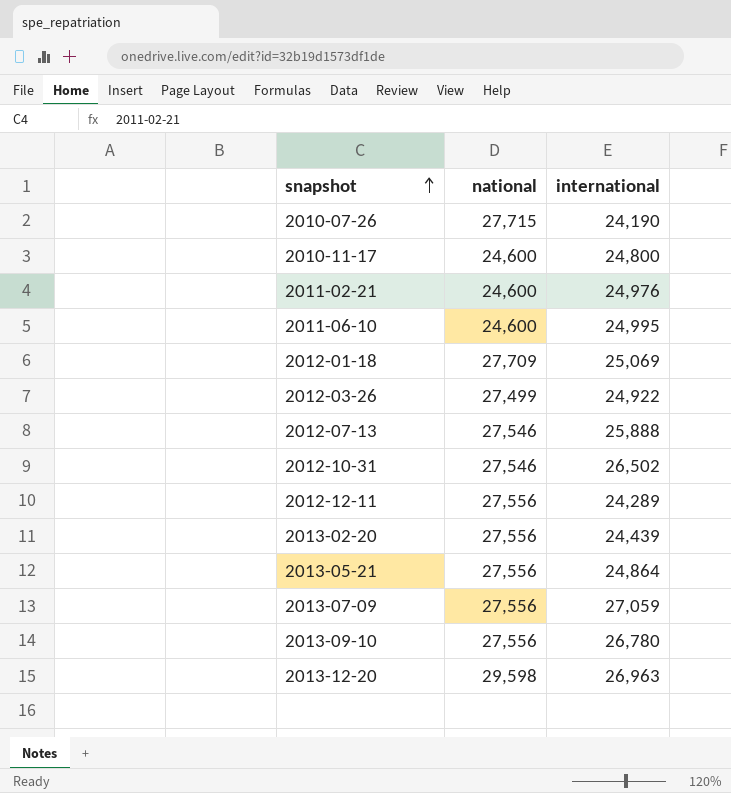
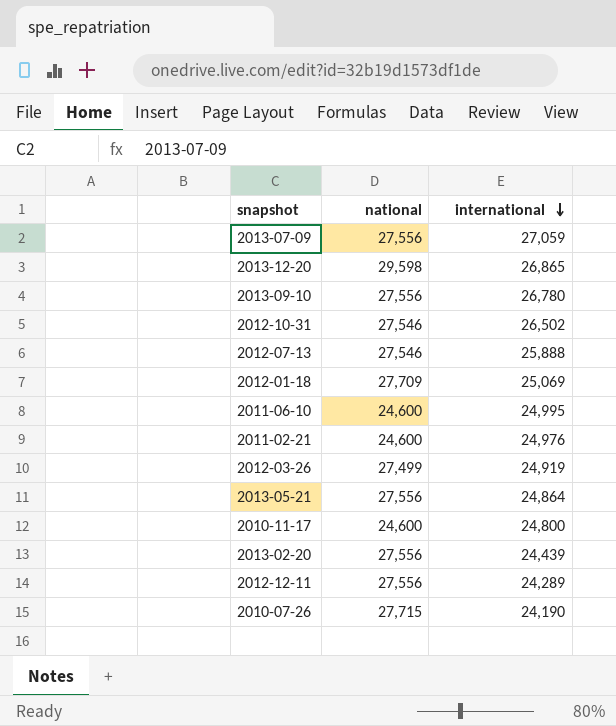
row order: snapshot ascending -> international descending
2013-12-20 | international: 26,963 -> 26,865
2012-03-26 | international: 24,922 -> 24,919

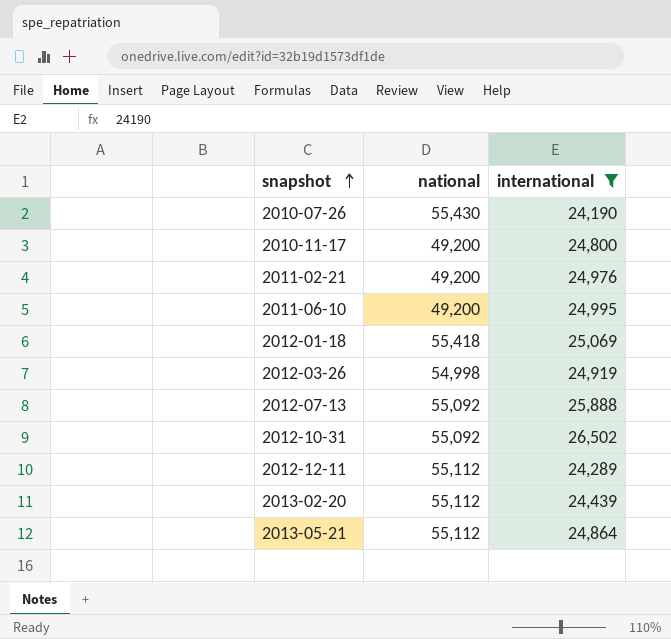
filter: none -> international <= 26,502
row order: international descending -> snapshot ascending
2010-07-26 | national: 27,715 -> 55,430
2010-11-17 | national: 24,600 -> 49,200
2011-02-21 | national: 24,600 -> 49,200
2011-06-10 | national: 24,600 -> 49,200
2012-01-18 | national: 27,709 -> 55,418
2012-03-26 | national: 27,499 -> 54,998
2012-07-13 | national: 27,546 -> 55,092
2012-10-31 | national: 27,546 -> 55,092
2012-12-11 | national: 27,556 -> 55,112
2013-02-20 | national: 27,556 -> 55,112
2013-05-21 | national: 27,556 -> 55,112

